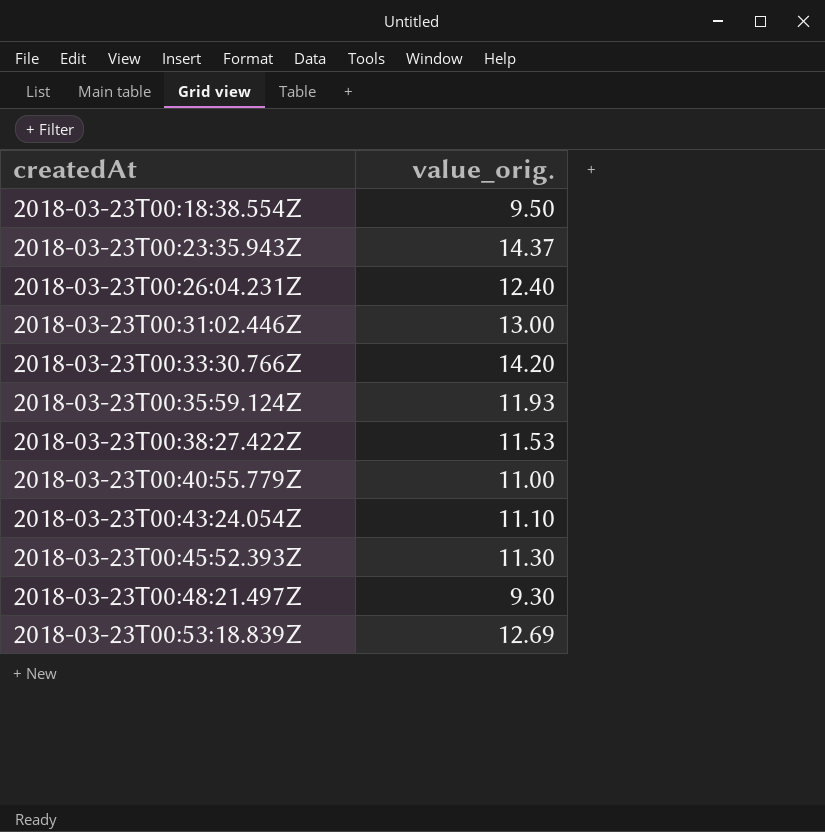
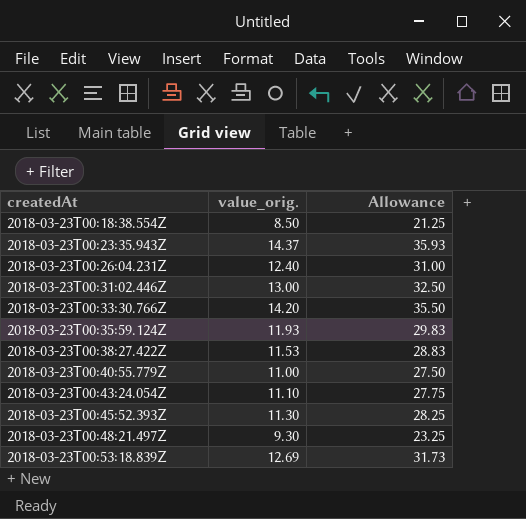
column Allowance | formula: none -> [value_orig.] * 2.5
2018-03-23T00:18:38.554Z | value_orig.: 9.50 -> 8.50

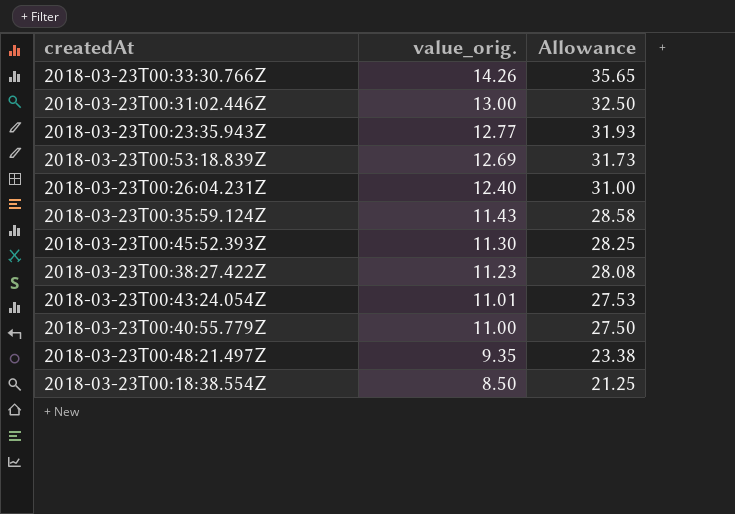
row order: createdAt ascending -> value_orig. descending
2018-03-23T00:33:30.766Z | value_orig.: 14.20 -> 14.26
2018-03-23T00:33:30.766Z | Allowance: 35.50 -> 35.65
2018-03-23T00:23:35.943Z | value_orig.: 14.37 -> 12.77
2018-03-23T00:23:35.943Z | Allowance: 35.93 -> 31.93
2018-03-23T00:35:59.124Z | value_orig.: 11.93 -> 11.43
2018-03-23T00:35:59.124Z | Allowance: 29.83 -> 28.58
2018-03-23T00:38:27.422Z | value_orig.: 11.53 -> 11.23
2018-03-23T00:38:27.422Z | Allowance: 28.83 -> 28.08
2018-03-23T00:43:24.054Z | value_orig.: 11.10 -> 11.01
2018-03-23T00:43:24.054Z | Allowance: 27.75 -> 27.53
2018-03-23T00:48:21.497Z | value_orig.: 9.30 -> 9.35
2018-03-23T00:48:21.497Z | Allowance: 23.25 -> 23.38

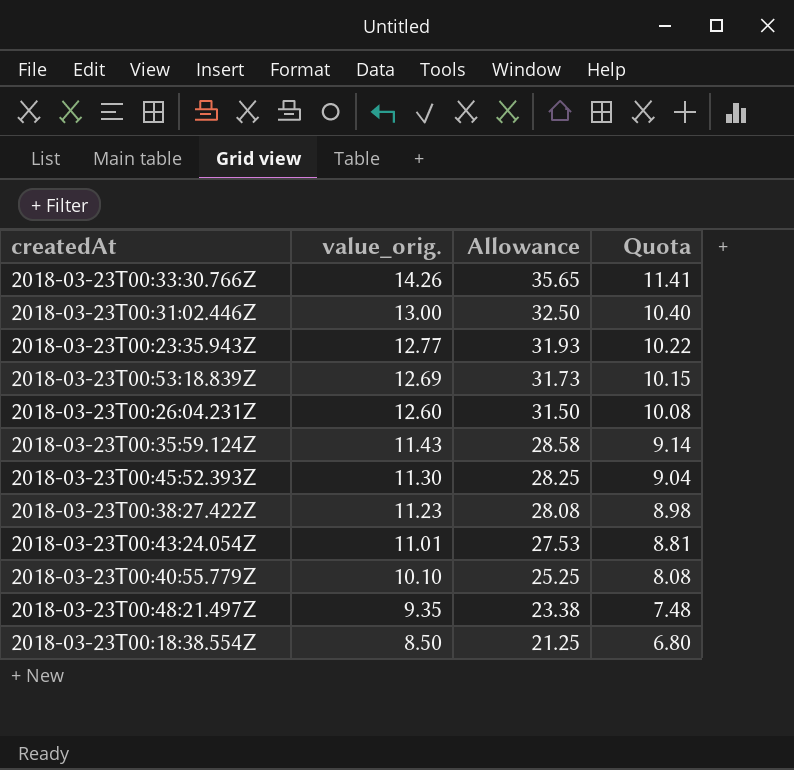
column Quota | formula: none -> [value_orig.] * 0.8
2018-03-23T00:26:04.231Z | value_orig.: 12.40 -> 12.60
2018-03-23T00:26:04.231Z | Allowance: 31.00 -> 31.50
2018-03-23T00:40:55.779Z | value_orig.: 11.00 -> 10.10
2018-03-23T00:40:55.779Z | Allowance: 27.50 -> 25.25

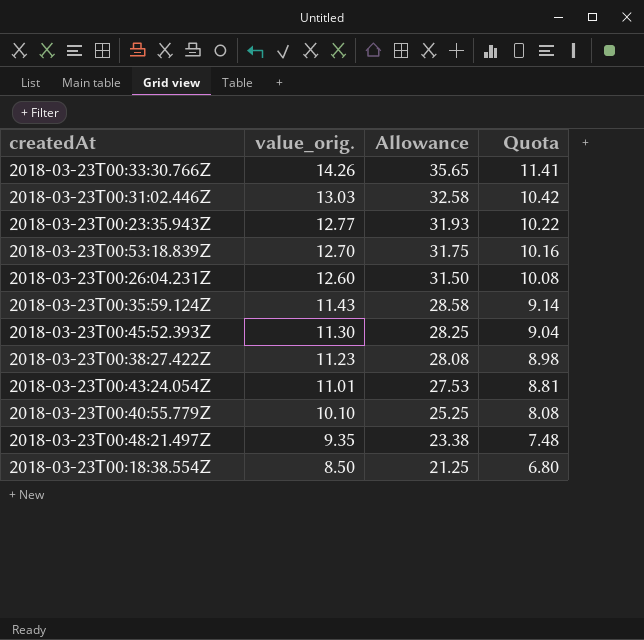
2018-03-23T00:31:02.446Z | value_orig.: 13.00 -> 13.03
2018-03-23T00:31:02.446Z | Allowance: 32.50 -> 32.58
2018-03-23T00:31:02.446Z | Quota: 10.40 -> 10.42
2018-03-23T00:53:18.839Z | value_orig.: 12.69 -> 12.70
2018-03-23T00:53:18.839Z | Allowance: 31.73 -> 31.75
2018-03-23T00:53:18.839Z | Quota: 10.15 -> 10.16

